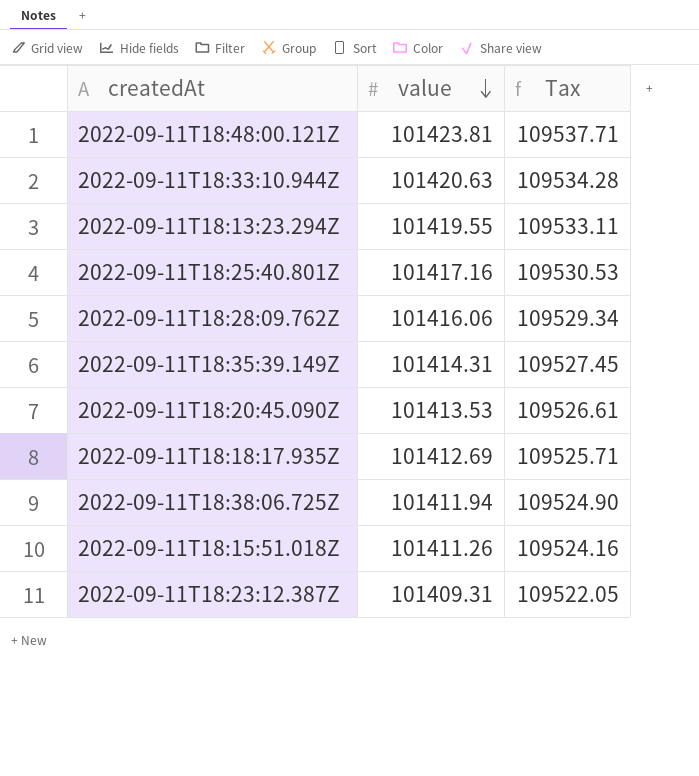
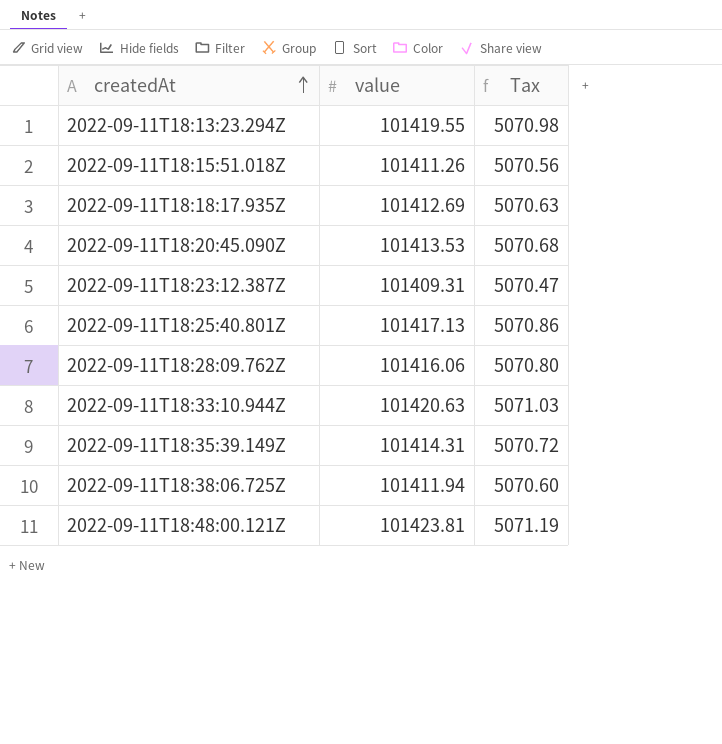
row order: value descending -> createdAt ascending
column Tax | formula: [value] * 1.08 -> [value] * 0.05
2022-09-11T18:25:40.801Z | value: 101417.16 -> 101417.13

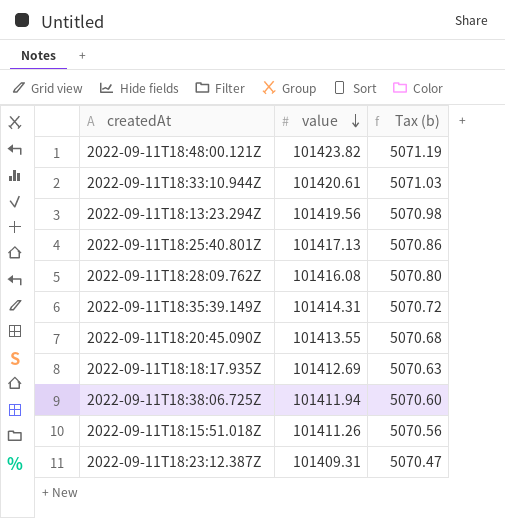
row order: createdAt ascending -> value descending
column name: Tax -> Tax (b)
2022-09-11T18:48:00.121Z | value: 101423.81 -> 101423.82
2022-09-11T18:33:10.944Z | value: 101420.63 -> 101420.61
2022-09-11T18:13:23.294Z | value: 101419.55 -> 101419.56
2022-09-11T18:28:09.762Z | value: 101416.06 -> 101416.08
2022-09-11T18:20:45.090Z | value: 101413.53 -> 101413.55

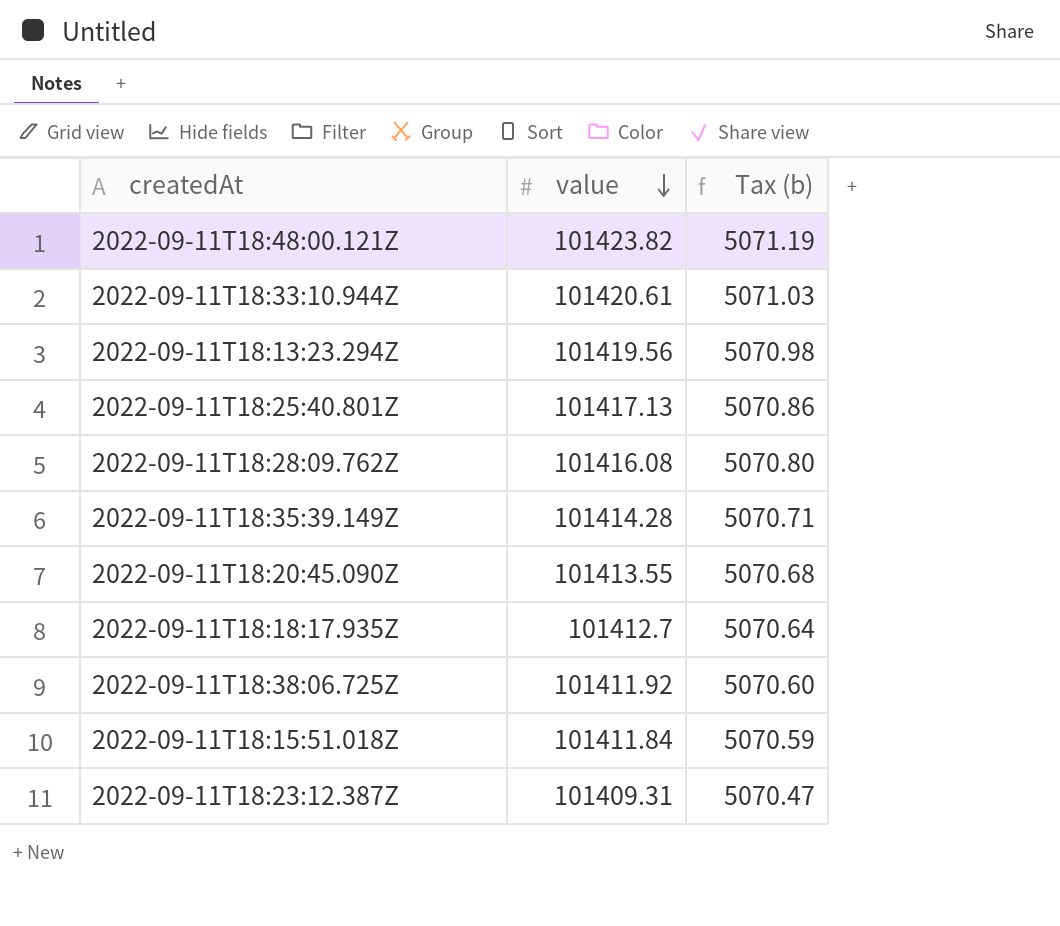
2022-09-11T18:35:39.149Z | value: 101414.31 -> 101414.28
2022-09-11T18:35:39.149Z | Tax (b): 5070.72 -> 5070.71
2022-09-11T18:18:17.935Z | value: 101412.69 -> 101412.7
2022-09-11T18:18:17.935Z | Tax (b): 5070.63 -> 5070.64
2022-09-11T18:38:06.725Z | value: 101411.94 -> 101411.92
2022-09-11T18:15:51.018Z | value: 101411.26 -> 101411.84
2022-09-11T18:15:51.018Z | Tax (b): 5070.56 -> 5070.59

